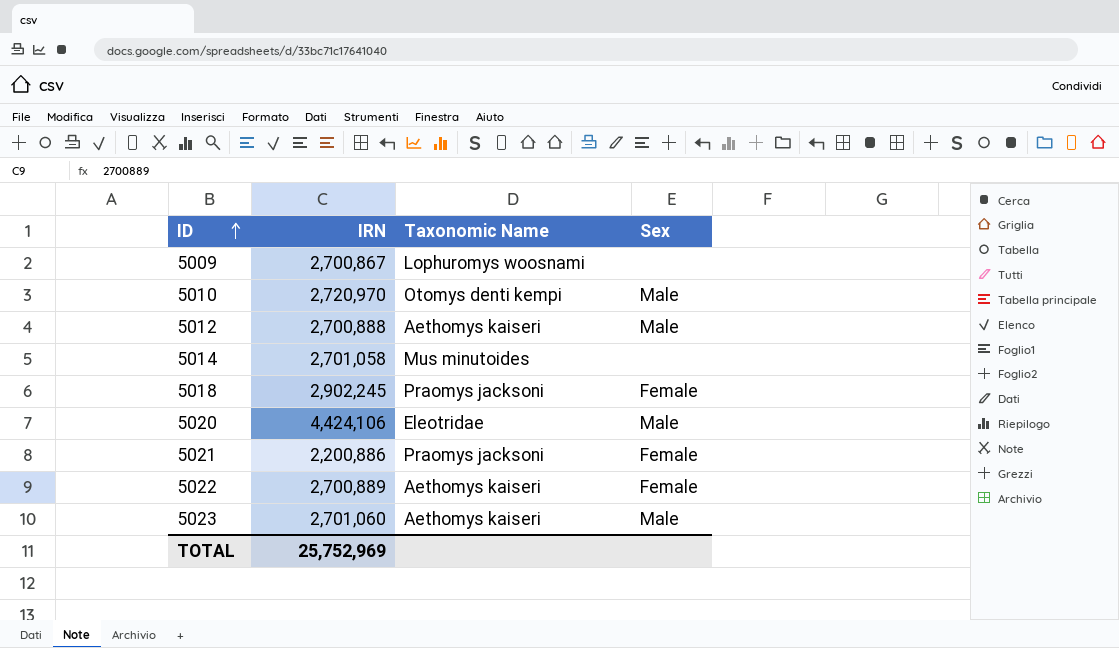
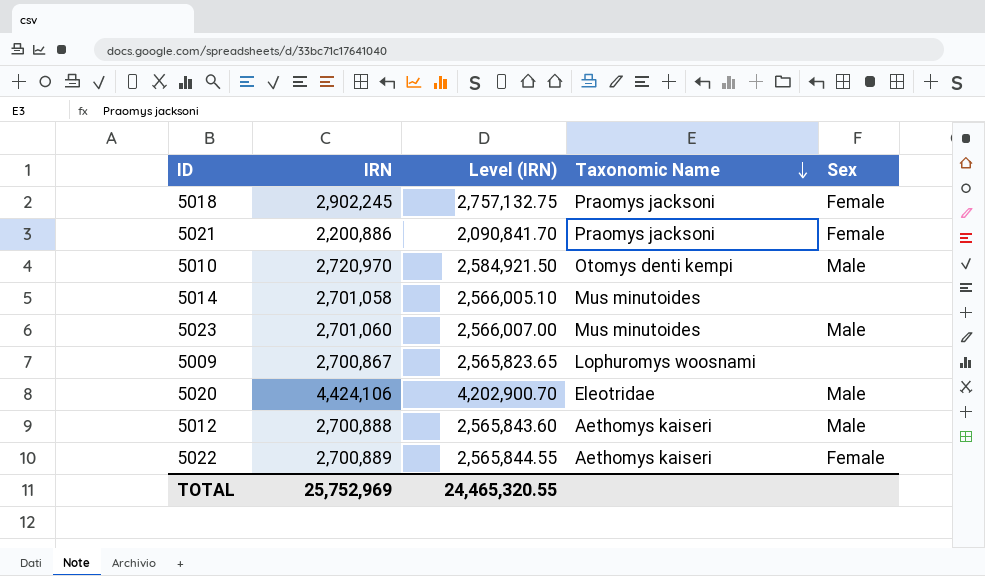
row order: ID ascending -> Taxonomic Name descending
column Level (IRN) | formula: none -> [IRN] * 0.95
5023 | Taxonomic Name: Aethomys kaiseri -> Mus minutoides

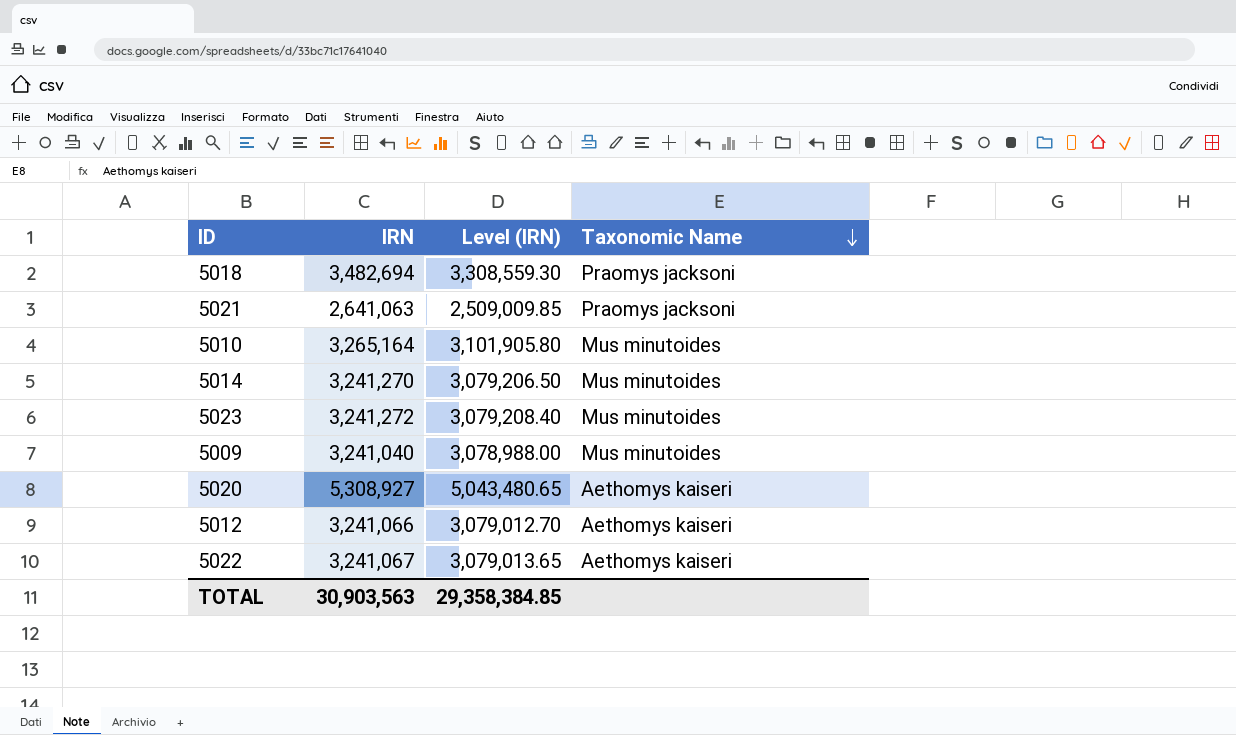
column Sex | position: 5 -> none
5018 | IRN: 2,902,245 -> 3,482,694
5018 | Level (IRN): 2,757,132.75 -> 3,308,559.30
5021 | IRN: 2,200,886 -> 2,641,063
5021 | Level (IRN): 2,090,841.70 -> 2,509,009.85
5010 | IRN: 2,720,970 -> 3,265,164
5010 | Level (IRN): 2,584,921.50 -> 3,101,905.80
5010 | Taxonomic Name: Otomys denti kempi -> Mus minutoides
5014 | IRN: 2,701,058 -> 3,241,270
5014 | Level (IRN): 2,566,005.10 -> 3,079,206.50
5023 | IRN: 2,701,060 -> 3,241,272
5023 | Level (IRN): 2,566,007.00 -> 3,079,208.40
5009 | IRN: 2,700,867 -> 3,241,040
5009 | Level (IRN): 2,565,823.65 -> 3,078,988.00
5009 | Taxonomic Name: Lophuromys woosnami -> Mus minutoides
5020 | IRN: 4,424,106 -> 5,308,927
5020 | Level (IRN): 4,202,900.70 -> 5,043,480.65
5020 | Taxonomic Name: Eleotridae -> Aethomys kaiseri
5012 | IRN: 2,700,888 -> 3,241,066
5012 | Level (IRN): 2,565,843.60 -> 3,079,012.70
5022 | IRN: 2,700,889 -> 3,241,067
5022 | Level (IRN): 2,565,844.55 -> 3,079,013.65
TOTAL | IRN: 25,752,969 -> 30,903,563
TOTAL | Level (IRN): 24,465,320.55 -> 29,358,384.85

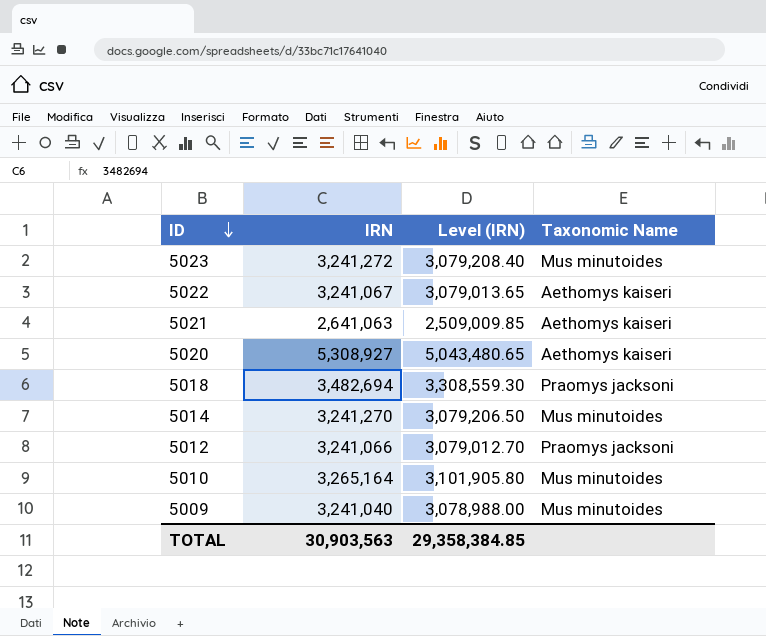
row order: Taxonomic Name descending -> ID descending
5021 | Taxonomic Name: Praomys jacksoni -> Aethomys kaiseri
5012 | Taxonomic Name: Aethomys kaiseri -> Praomys jacksoni

